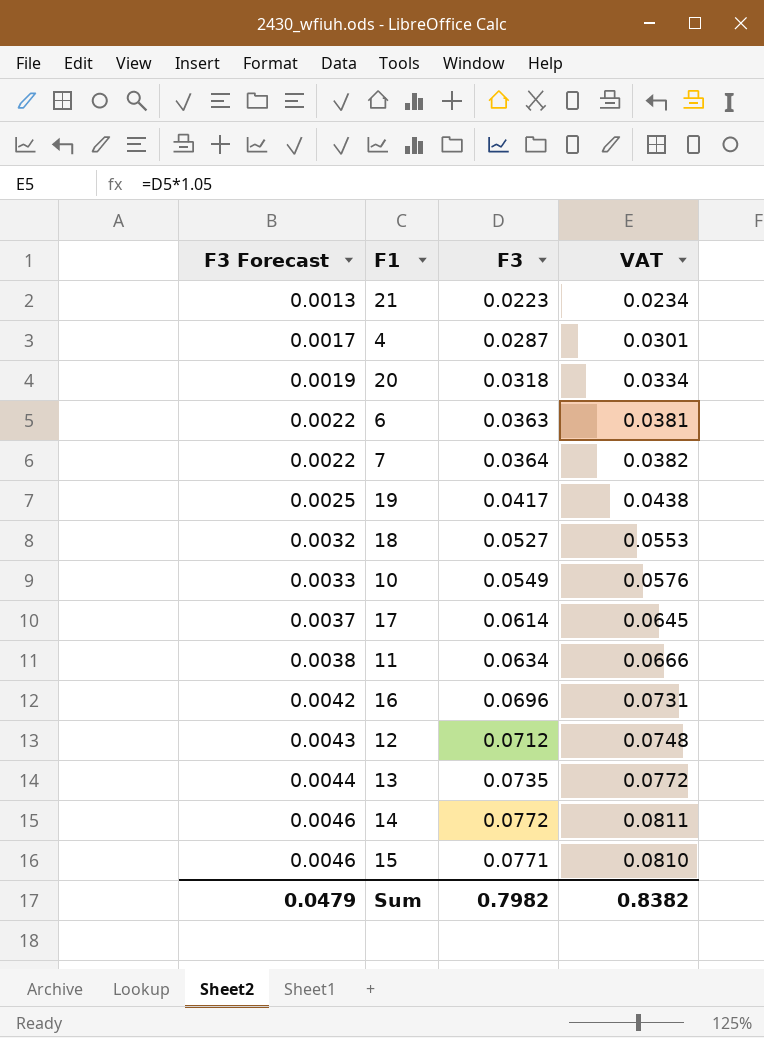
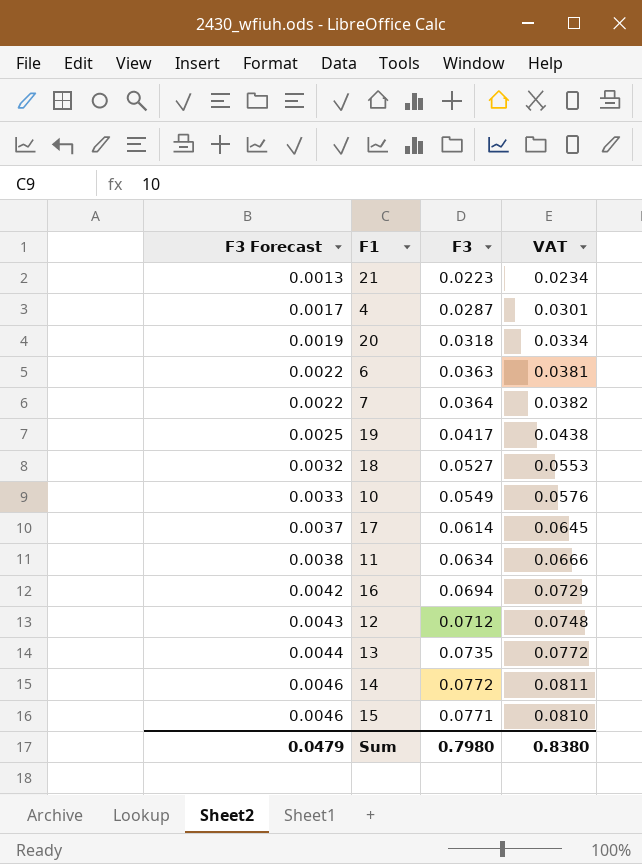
16 | F3: 0.0696 -> 0.0694
16 | VAT: 0.0731 -> 0.0729
Sum | F3: 0.7982 -> 0.7980
Sum | VAT: 0.8382 -> 0.8380

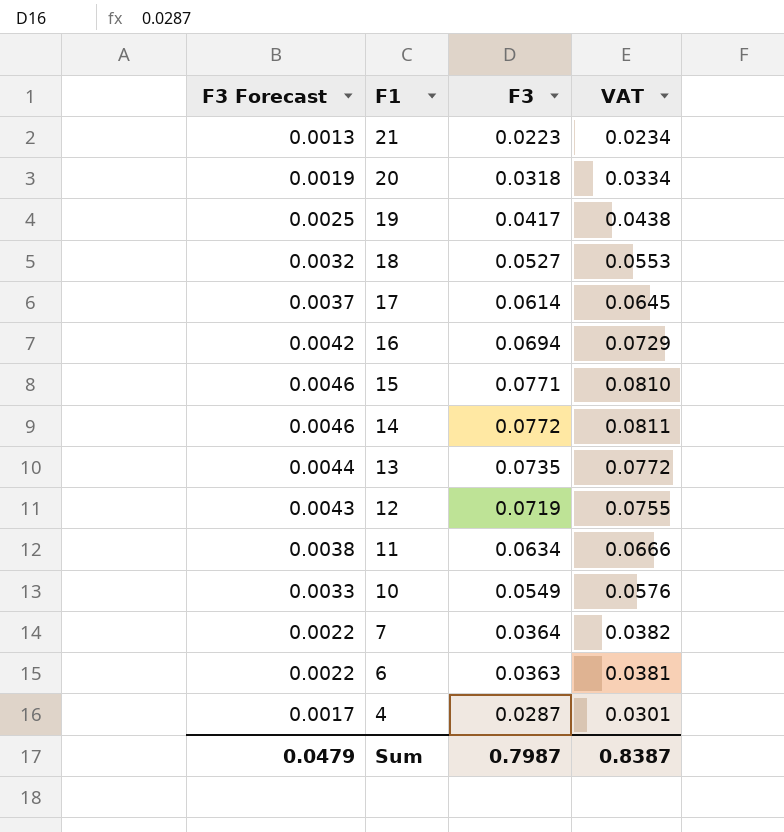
row order: F3 Forecast ascending -> F1 descending
12 | F3: 0.0712 -> 0.0719
12 | VAT: 0.0748 -> 0.0755
Sum | F3: 0.7980 -> 0.7987
Sum | VAT: 0.8380 -> 0.8387

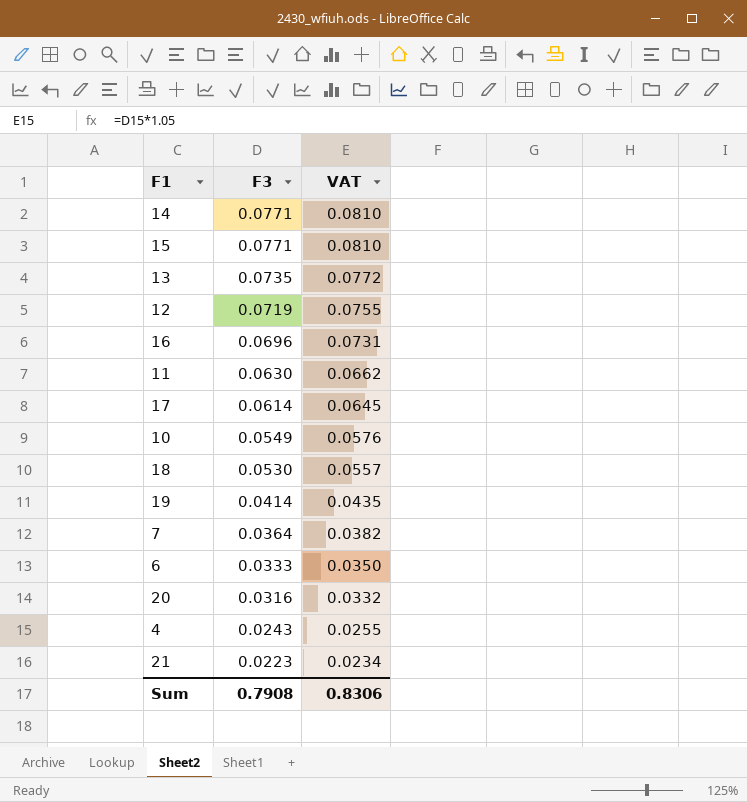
row order: F1 descending -> F3 descending
column F3 Forecast | formula: [F3] * 0.06 -> none
14 | F3: 0.0772 -> 0.0771
14 | VAT: 0.0811 -> 0.0810
16 | F3: 0.0694 -> 0.0696
16 | VAT: 0.0729 -> 0.0731
11 | F3: 0.0634 -> 0.0630
11 | VAT: 0.0666 -> 0.0662
18 | F3: 0.0527 -> 0.0530
18 | VAT: 0.0553 -> 0.0557
19 | F3: 0.0417 -> 0.0414
19 | VAT: 0.0438 -> 0.0435
6 | F3: 0.0363 -> 0.0333
6 | VAT: 0.0381 -> 0.0350
20 | F3: 0.0318 -> 0.0316
20 | VAT: 0.0334 -> 0.0332
4 | F3: 0.0287 -> 0.0243
4 | VAT: 0.0301 -> 0.0255
Sum | F3: 0.7987 -> 0.7908
Sum | VAT: 0.8387 -> 0.8306

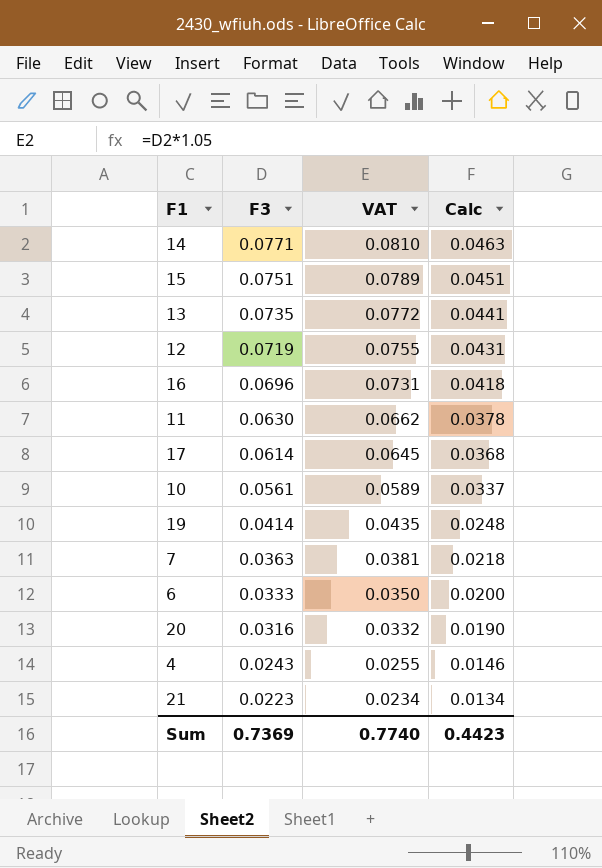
column Calc | formula: none -> [F3] * 0.6
row 18: 0.0530 | 0.0557 -> none
15 | F3: 0.0771 -> 0.0751
15 | VAT: 0.0810 -> 0.0789
10 | F3: 0.0549 -> 0.0561
10 | VAT: 0.0576 -> 0.0589
7 | F3: 0.0364 -> 0.0363
7 | VAT: 0.0382 -> 0.0381
Sum | F3: 0.7908 -> 0.7369
Sum | VAT: 0.8306 -> 0.7740

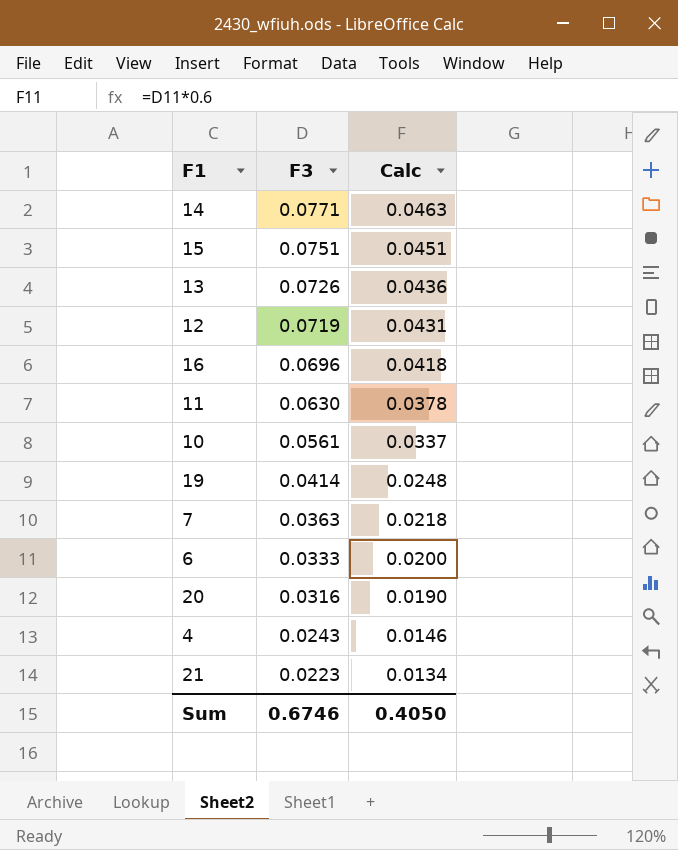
column VAT | formula: [F3] * 1.05 -> none
row 17: 0.0614 | 0.0645 | 0.0368 -> none
13 | F3: 0.0735 -> 0.0726
13 | Calc: 0.0441 -> 0.0436
Sum | F3: 0.7369 -> 0.6746
Sum | Calc: 0.4423 -> 0.4050

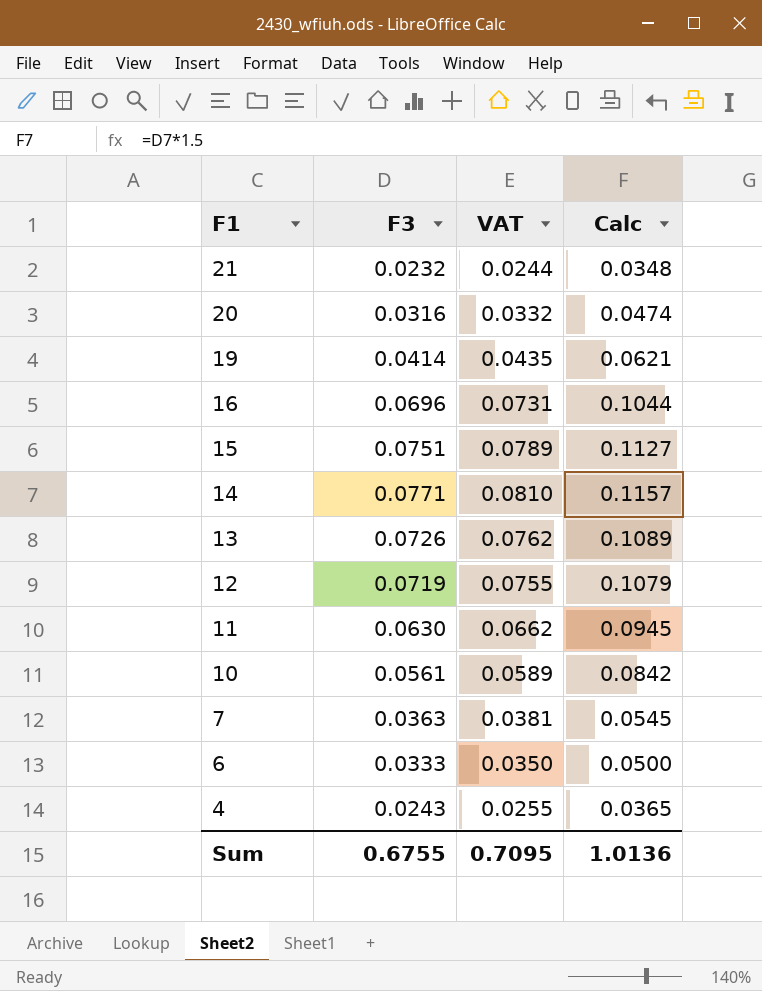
row order: F3 descending -> F1 descending
column VAT | formula: none -> [F3] * 1.05
column Calc | formula: [F3] * 0.6 -> [F3] * 1.5
21 | F3: 0.0223 -> 0.0232
Sum | F3: 0.6746 -> 0.6755
Sum | Calc: 0.4050 -> 1.0136

